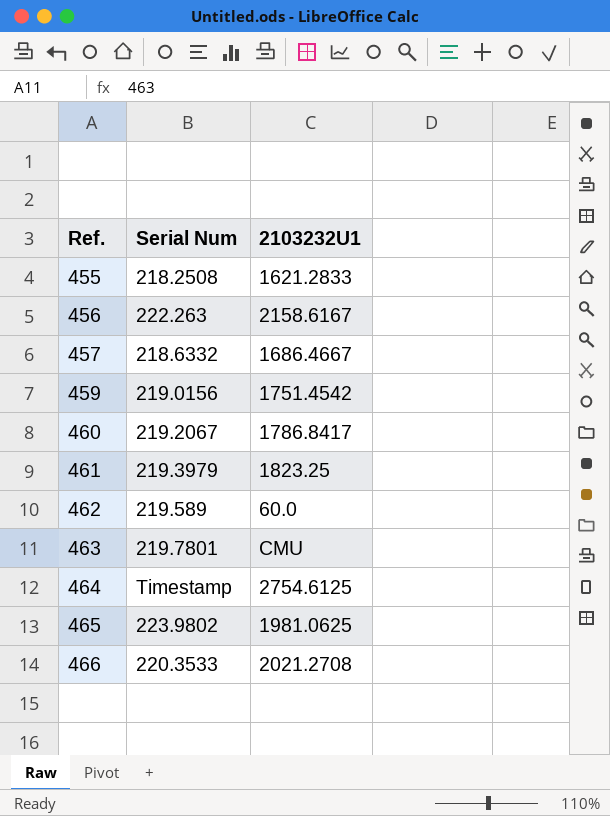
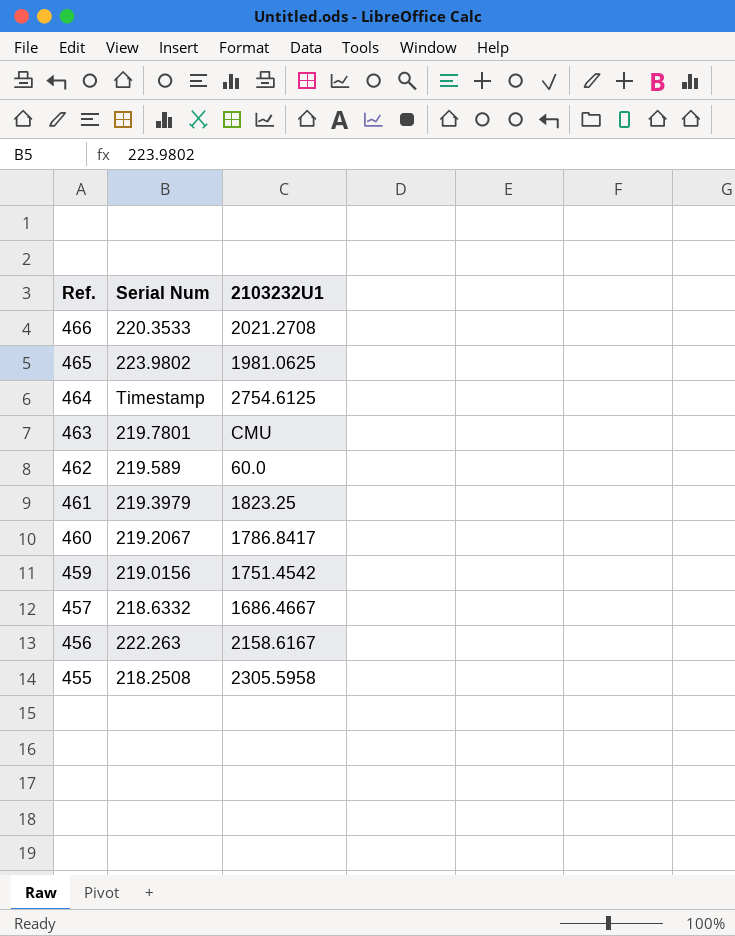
row order: Ref. ascending -> Ref. descending
455 | 2103232U1: 1621.2833 -> 2305.5958

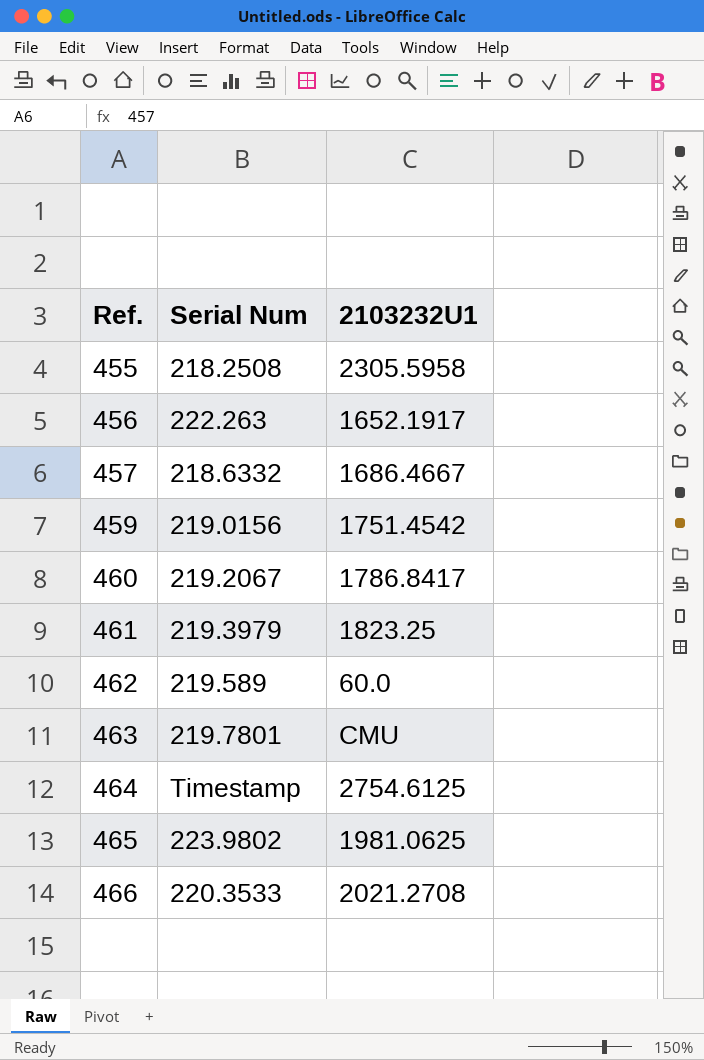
row order: Ref. descending -> Ref. ascending
456 | 2103232U1: 2158.6167 -> 1652.1917

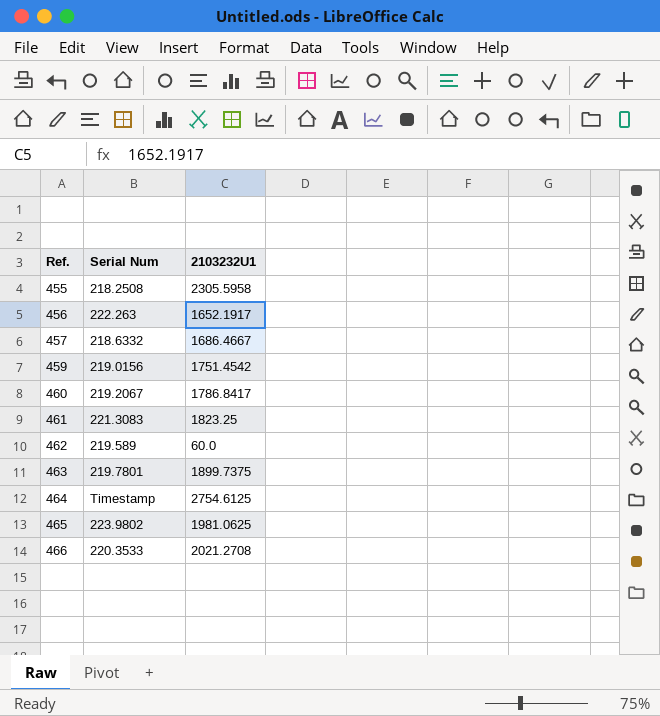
461 | Serial Num: 219.3979 -> 221.3083
463 | 2103232U1: CMU -> 1899.7375

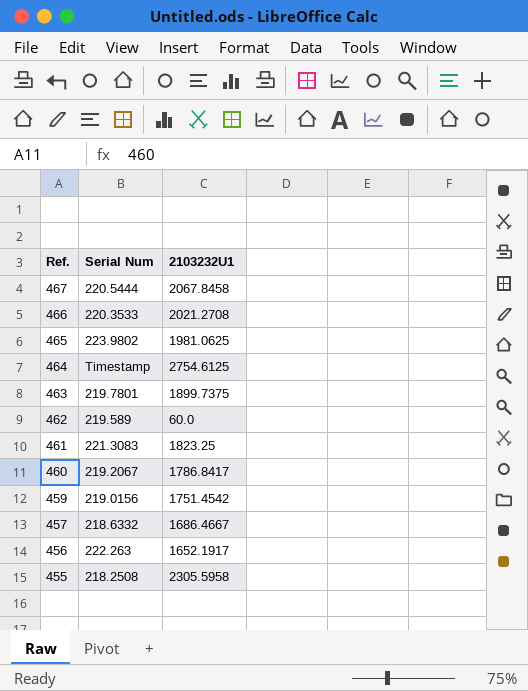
row order: Ref. ascending -> Ref. descending
row 467: none -> 220.5444 | 2067.8458

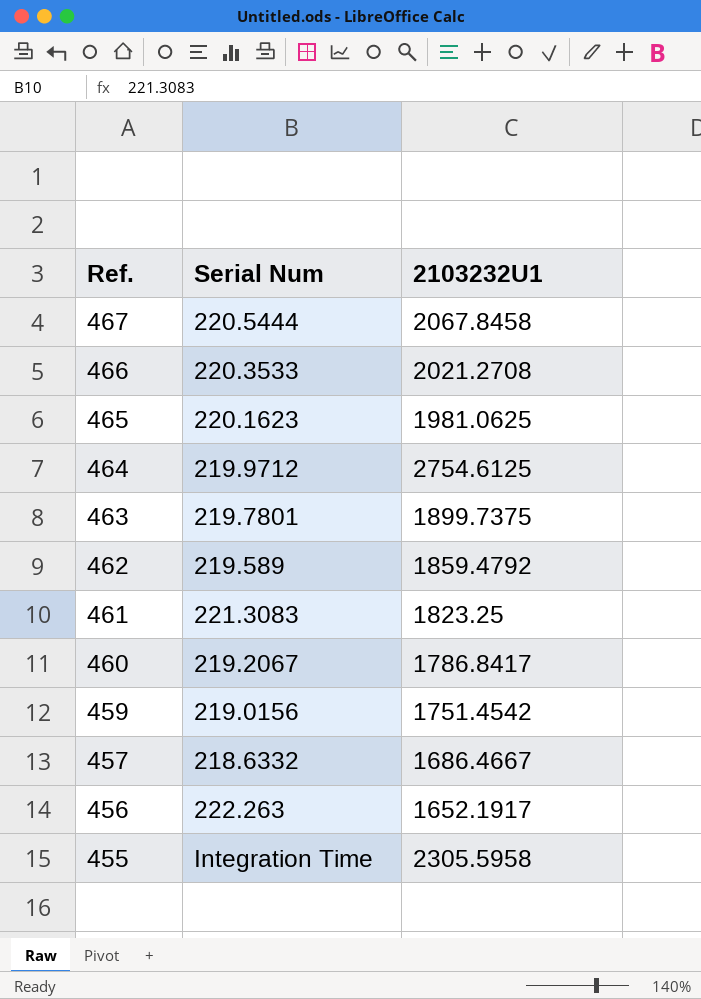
465 | Serial Num: 223.9802 -> 220.1623
464 | Serial Num: Timestamp -> 219.9712
462 | 2103232U1: 60.0 -> 1859.4792
455 | Serial Num: 218.2508 -> Integration Time

